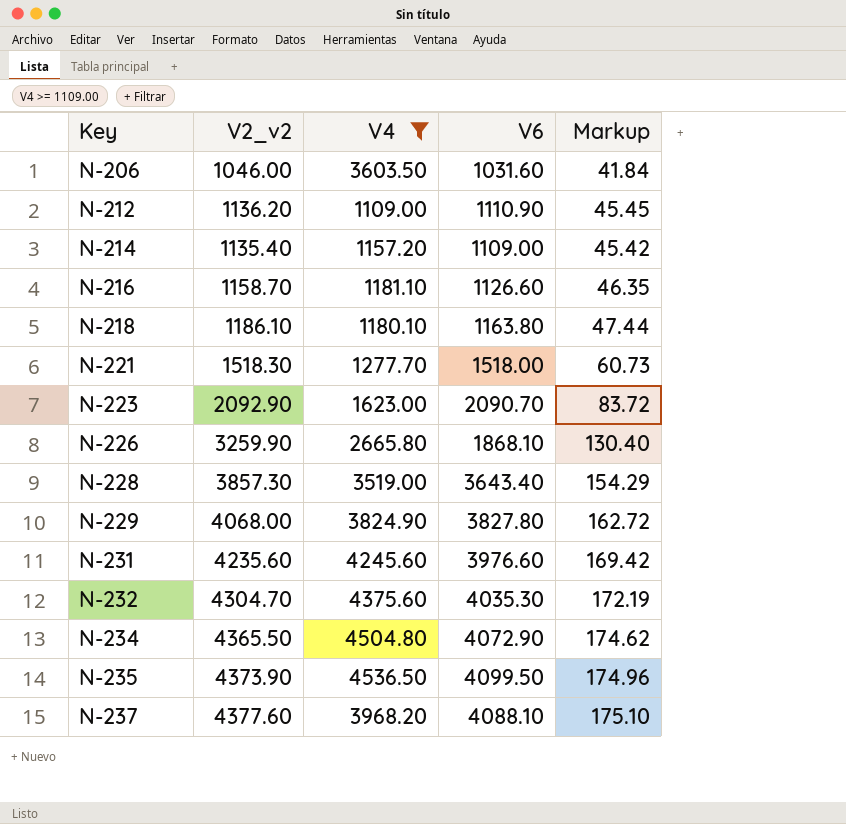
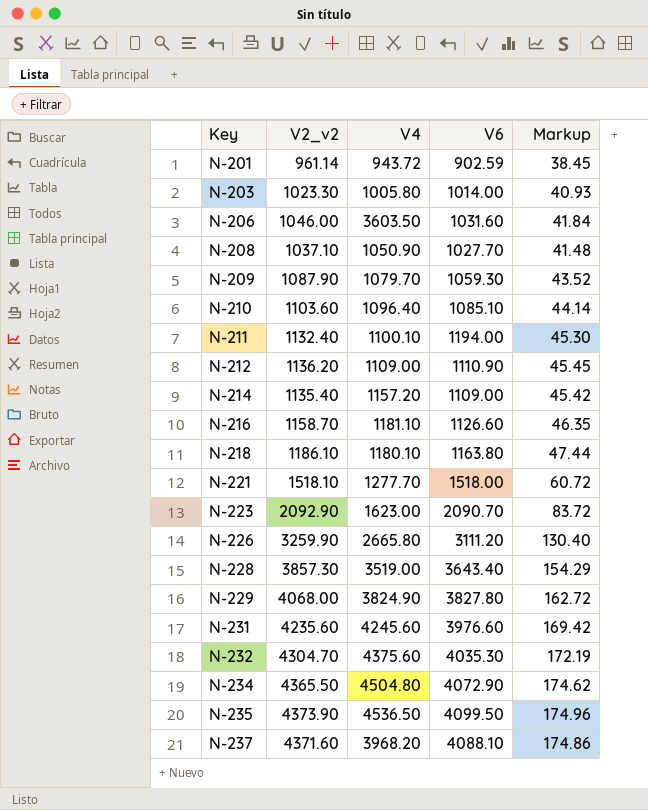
filter: V4 >= 1109.00 -> none
N-221 | V2_v2: 1518.30 -> 1518.10
N-221 | Markup: 60.73 -> 60.72
N-226 | V6: 1868.10 -> 3111.20
N-237 | V2_v2: 4377.60 -> 4371.60
N-237 | Markup: 175.10 -> 174.86

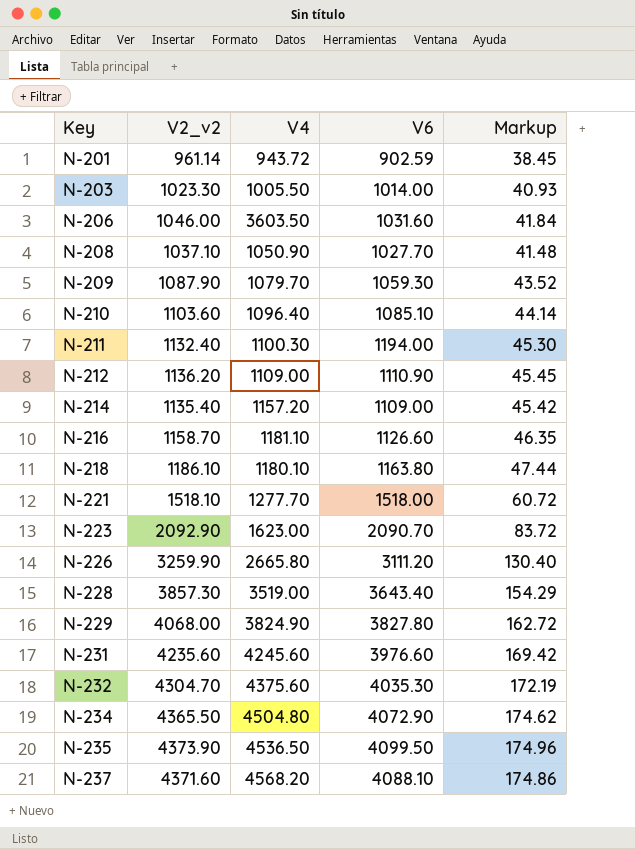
N-203 | V4: 1005.80 -> 1005.50
N-211 | V4: 1100.10 -> 1100.30
N-237 | V4: 3968.20 -> 4568.20

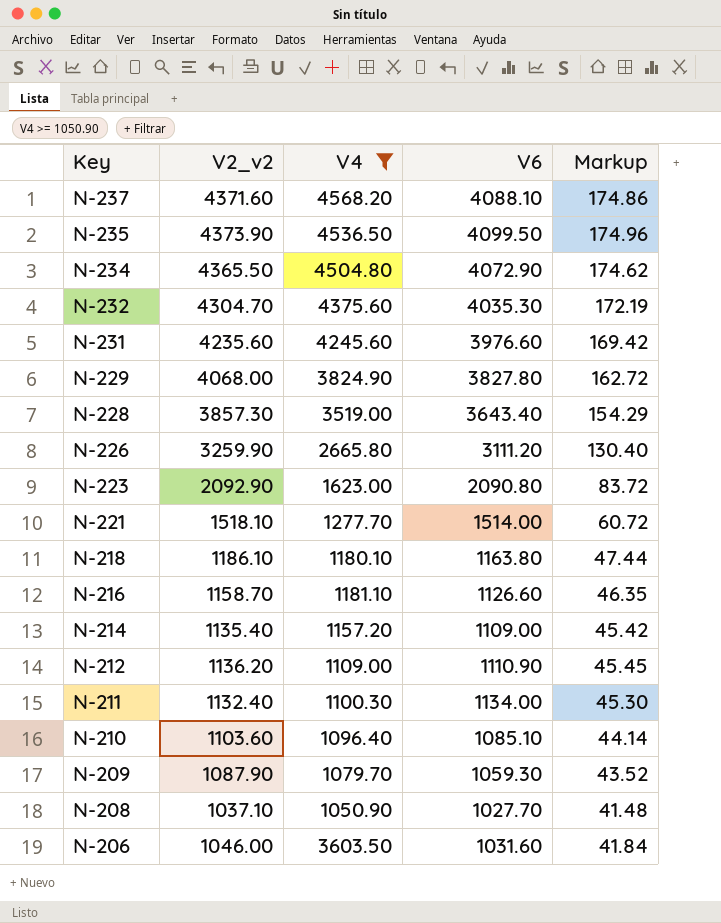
filter: none -> V4 >= 1050.90
row order: Key ascending -> Key descending
N-223 | V6: 2090.70 -> 2090.80
N-221 | V6: 1518.00 -> 1514.00
N-211 | V6: 1194.00 -> 1134.00

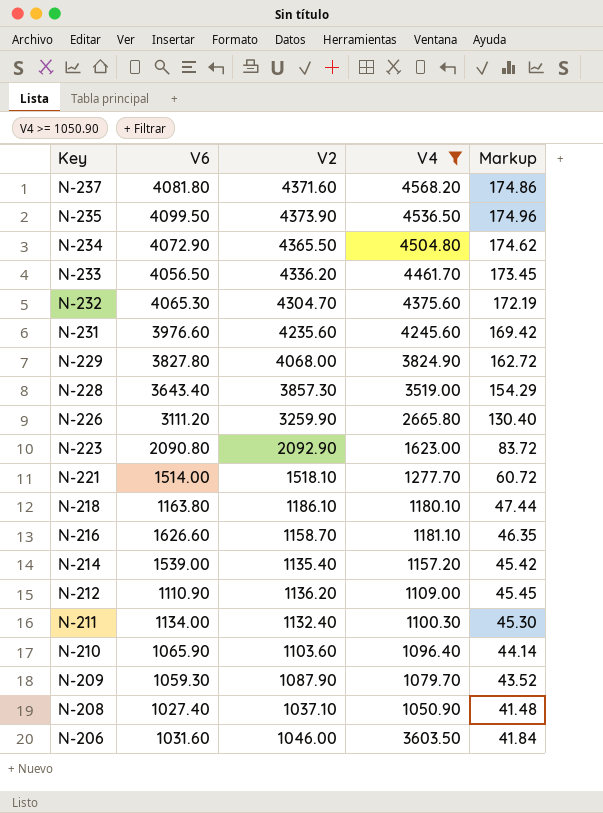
column V6 | position: 4 -> 2
column name: V2_v2 -> V2
N-237 | V6: 4088.10 -> 4081.80
row N-233: none -> 4056.50 | 4336.20 | 4461.70 | 173.45
N-232 | V6: 4035.30 -> 4065.30
N-216 | V6: 1126.60 -> 1626.60
N-214 | V6: 1109.00 -> 1539.00
N-210 | V6: 1085.10 -> 1065.90
N-208 | V6: 1027.70 -> 1027.40

